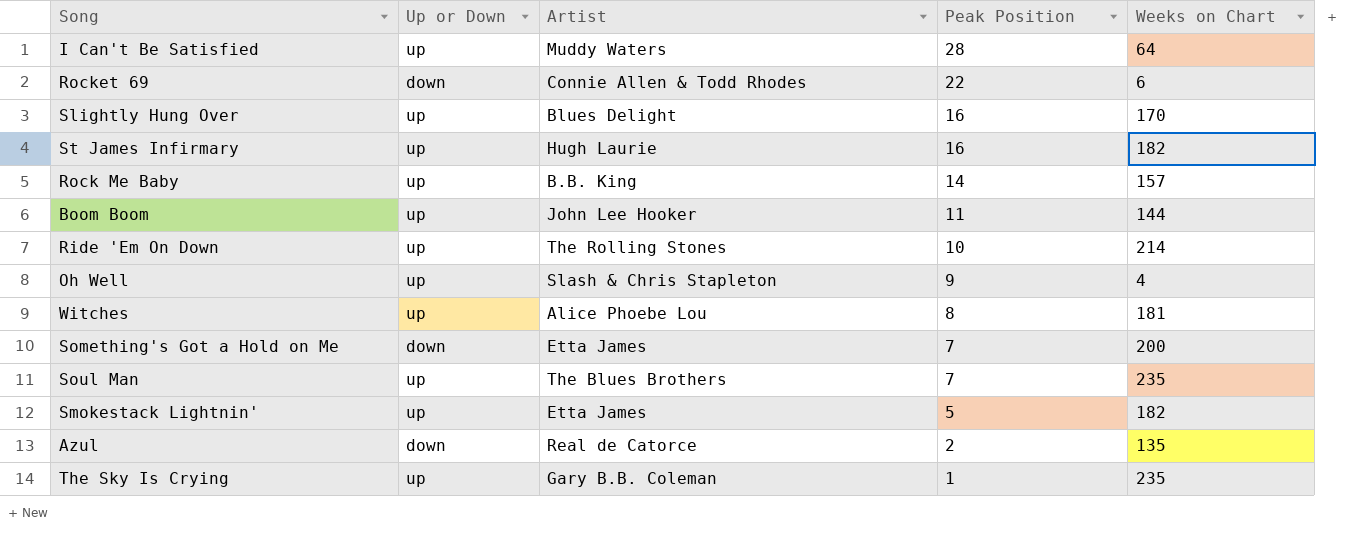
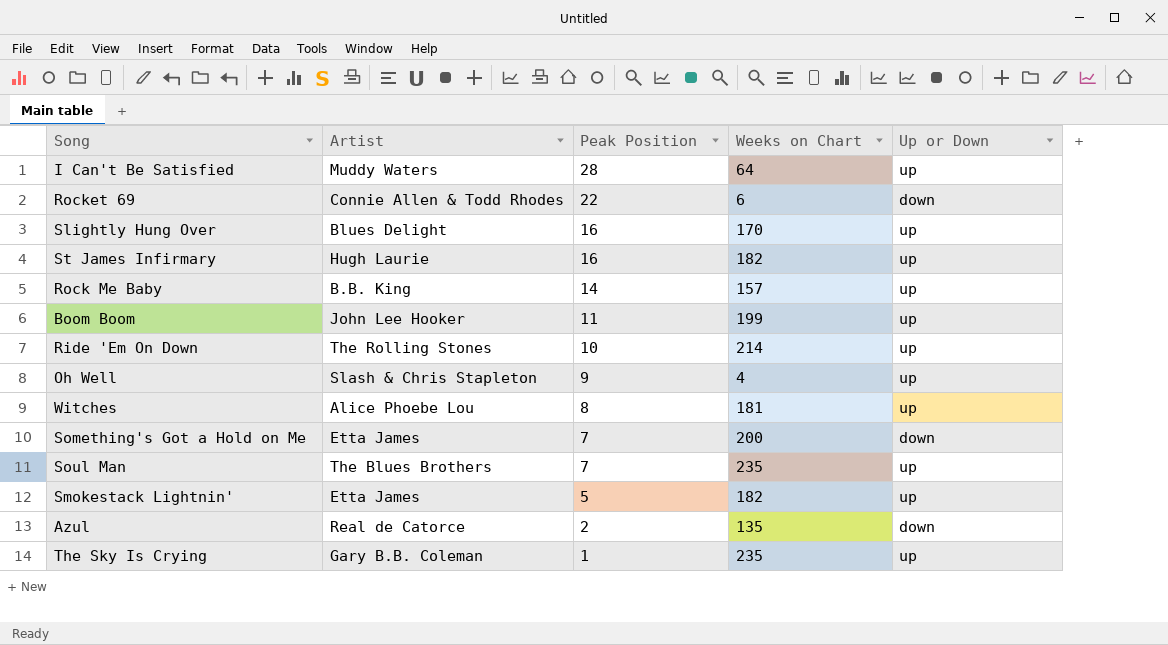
column Up or Down | position: 2 -> 5
Boom Boom | Weeks on Chart: 144 -> 199

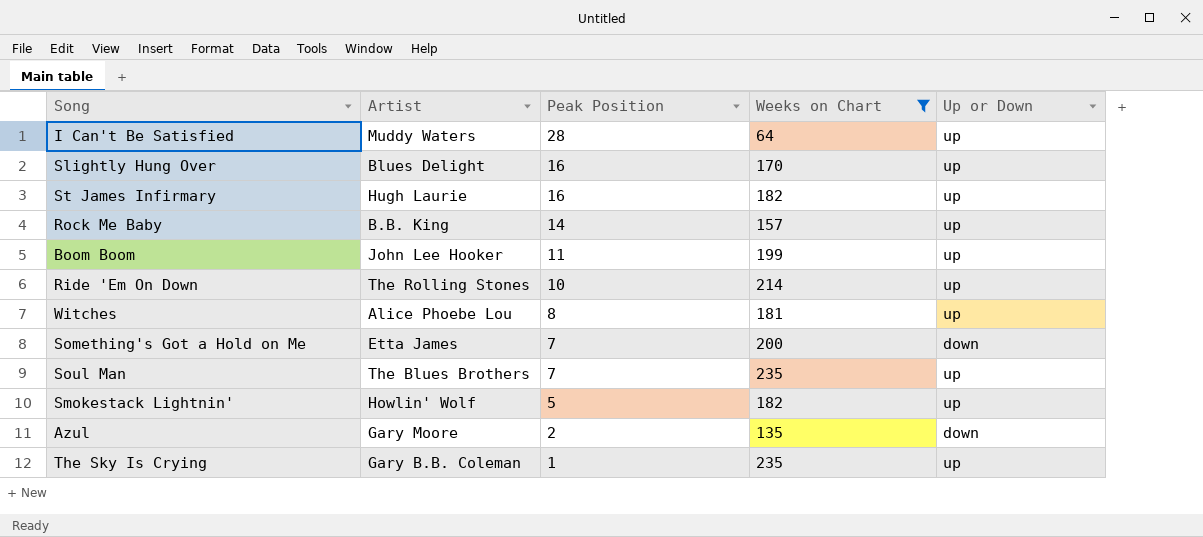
filter: none -> Weeks on Chart >= 64
Smokestack Lightnin' | Artist: Etta James -> Howlin' Wolf
Azul | Artist: Real de Catorce -> Gary Moore

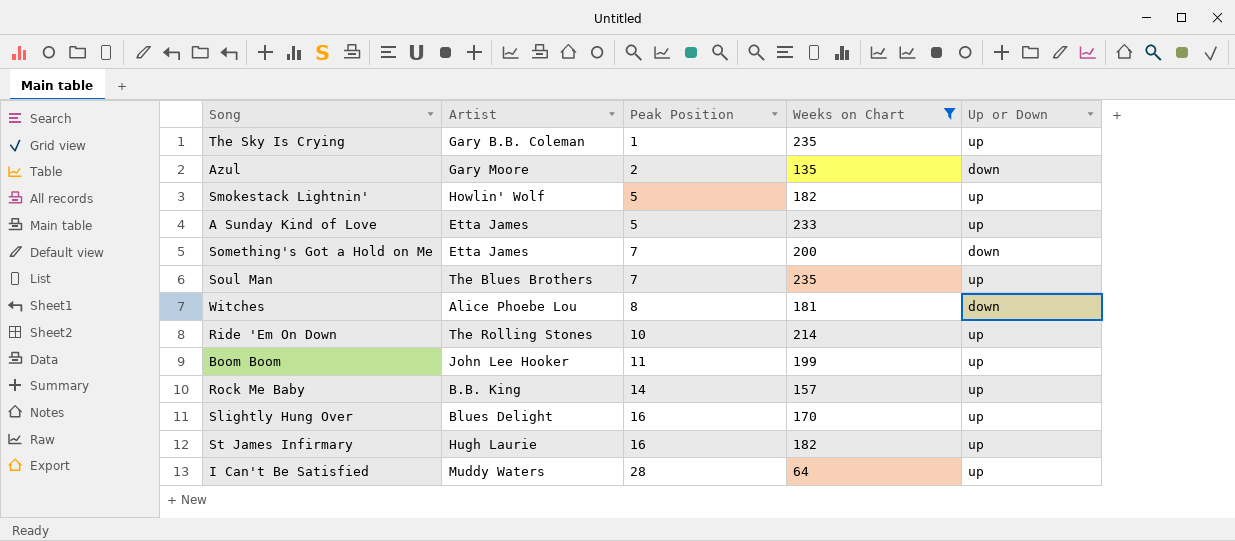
row order: Peak Position descending -> Peak Position ascending
row A Sunday Kind of Love: none -> Etta James | 5 | 233 | up
Witches | Up or Down: up -> down

